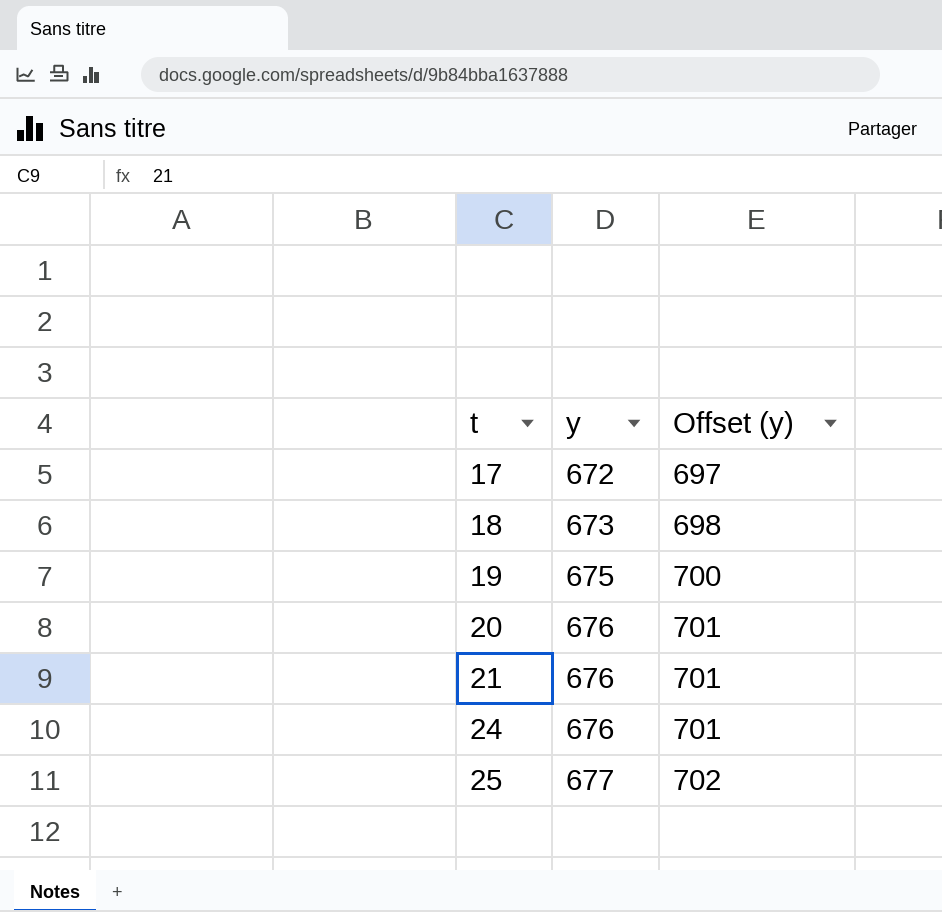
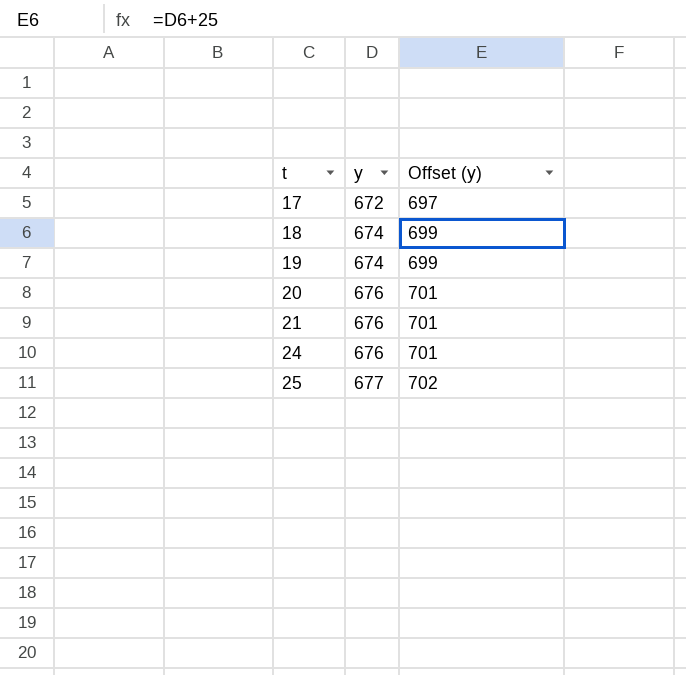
18 | y: 673 -> 674
18 | Offset (y): 698 -> 699
19 | y: 675 -> 674
19 | Offset (y): 700 -> 699

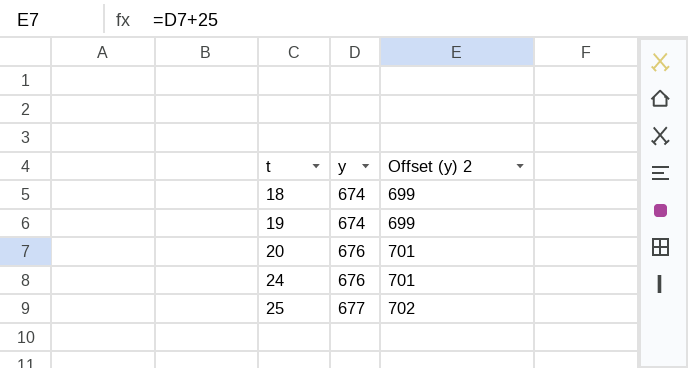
column name: Offset (y) -> Offset (y) 2
row 17: 672 | 697 -> none
row 21: 676 | 701 -> none

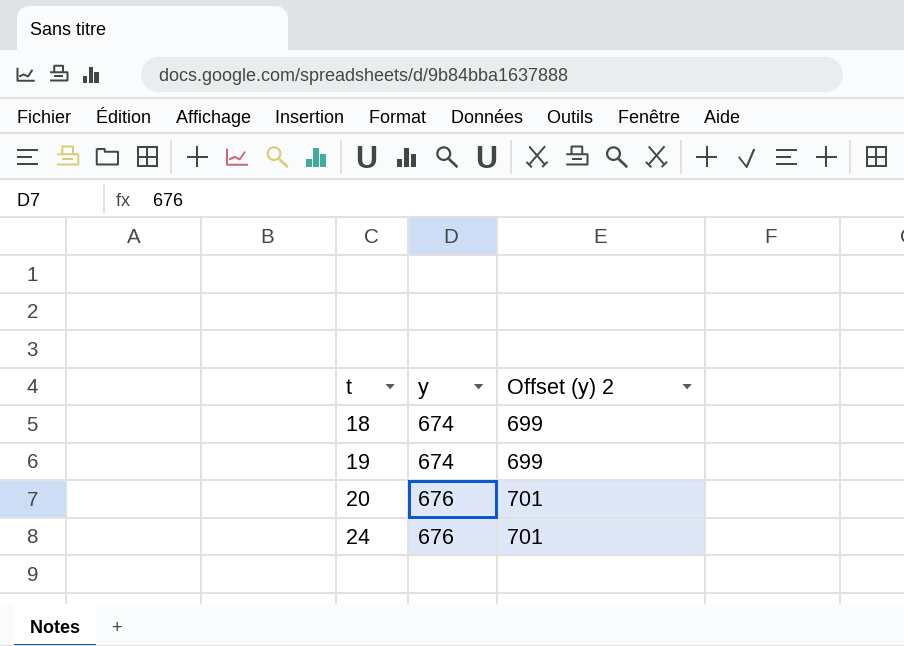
row 25: 677 | 702 -> none

